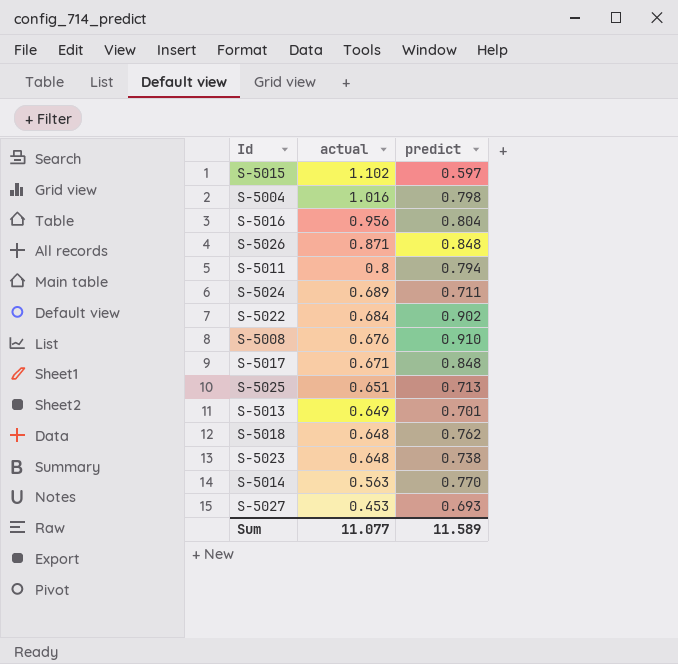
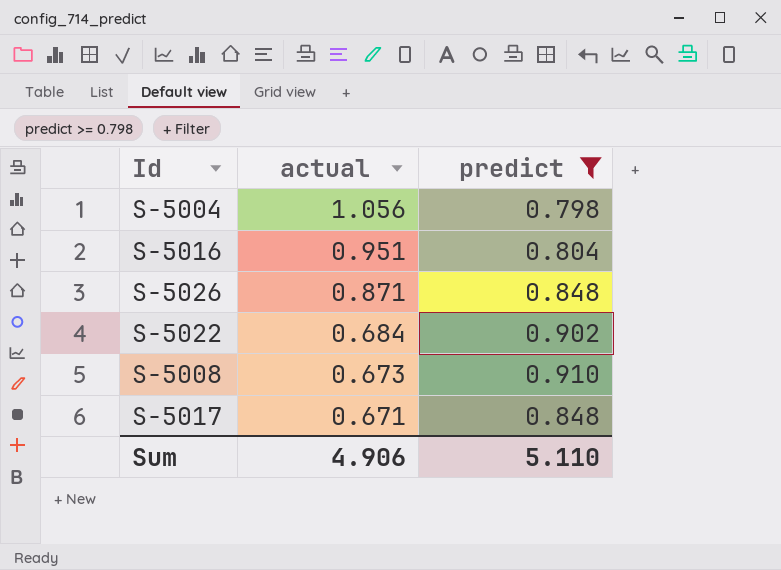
filter: none -> predict >= 0.798
S-5004 | actual: 1.016 -> 1.056
S-5016 | actual: 0.956 -> 0.951
S-5008 | actual: 0.676 -> 0.673
Sum | actual: 11.077 -> 4.906
Sum | predict: 11.589 -> 5.110

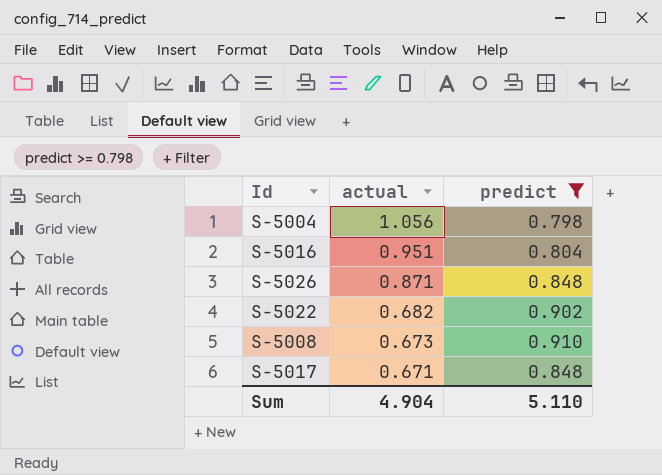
S-5022 | actual: 0.684 -> 0.682
Sum | actual: 4.906 -> 4.904

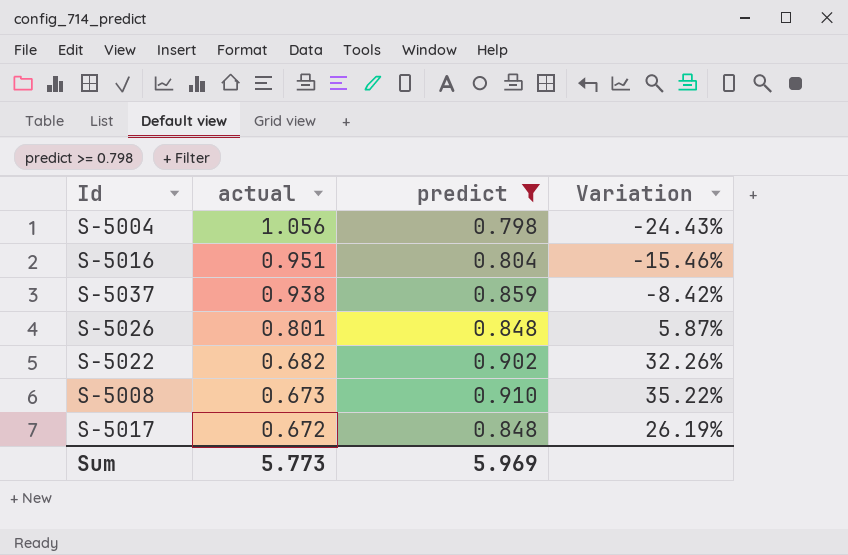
column Variation | formula: none -> ([predict] - [actual]) / [actual]
row S-5037: none -> 0.938 | 0.859 | -8.42%
S-5026 | actual: 0.871 -> 0.801
S-5017 | actual: 0.671 -> 0.672
Sum | actual: 4.904 -> 5.773
Sum | predict: 5.110 -> 5.969

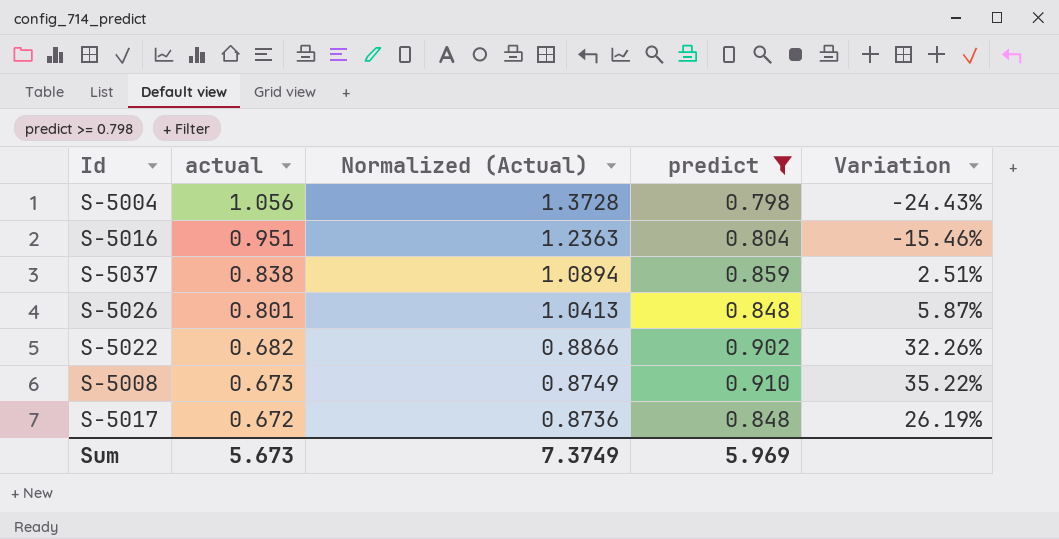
column Normalized (Actual) | formula: none -> [actual] * 1.3
S-5037 | actual: 0.938 -> 0.838
S-5037 | Variation: -8.42% -> 2.51%
Sum | actual: 5.773 -> 5.673

